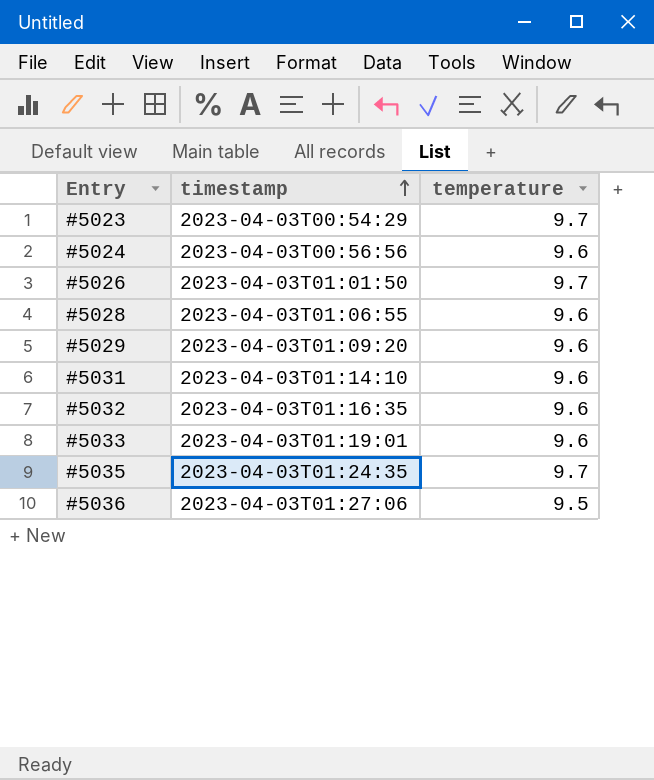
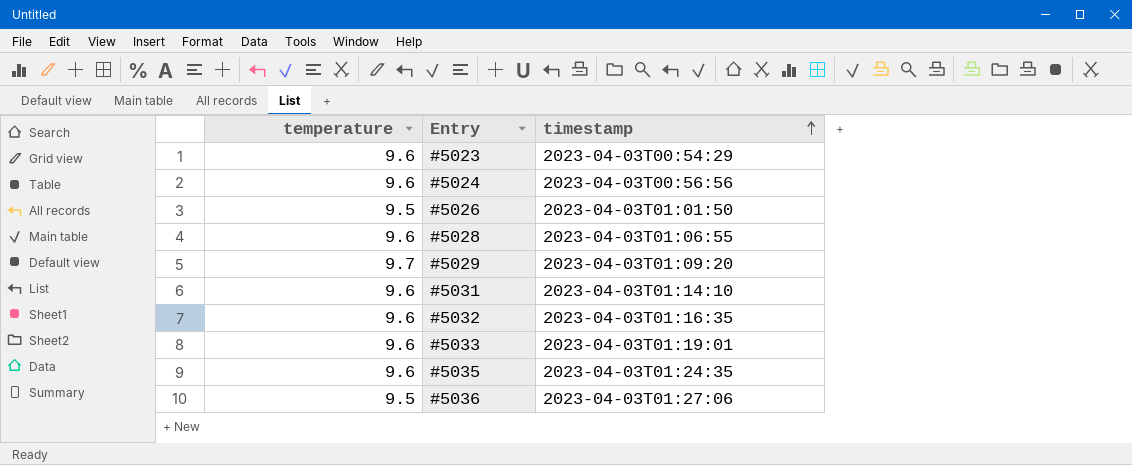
column temperature | position: 3 -> 1
#5023 | temperature: 9.7 -> 9.6
#5026 | temperature: 9.7 -> 9.5
#5029 | temperature: 9.6 -> 9.7
#5035 | temperature: 9.7 -> 9.6

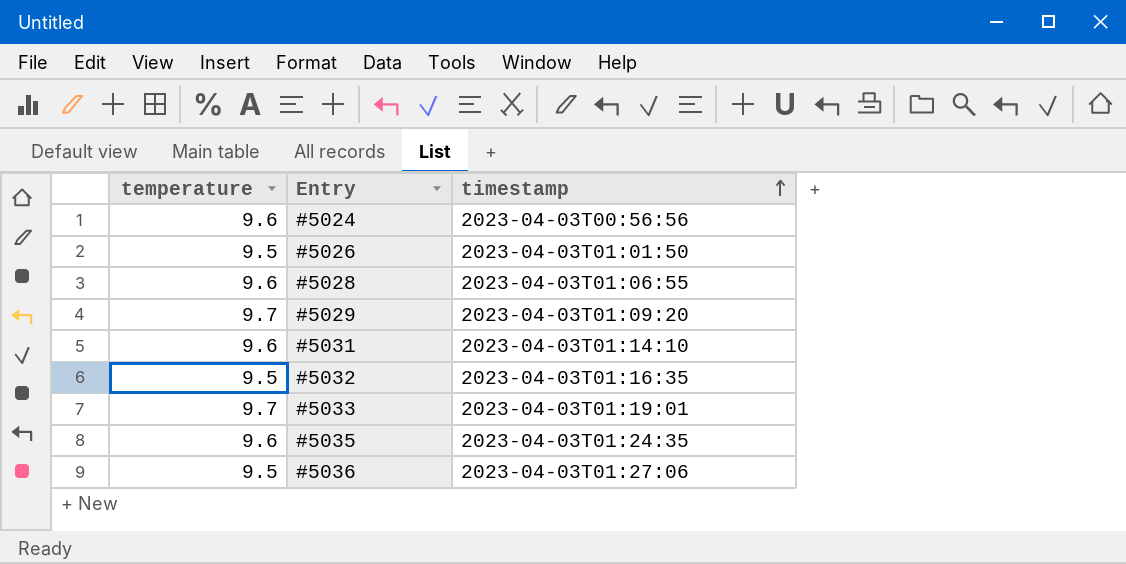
row #5023: 9.6 | 2023-04-03T00:54:29 -> none
#5032 | temperature: 9.6 -> 9.5
#5033 | temperature: 9.6 -> 9.7

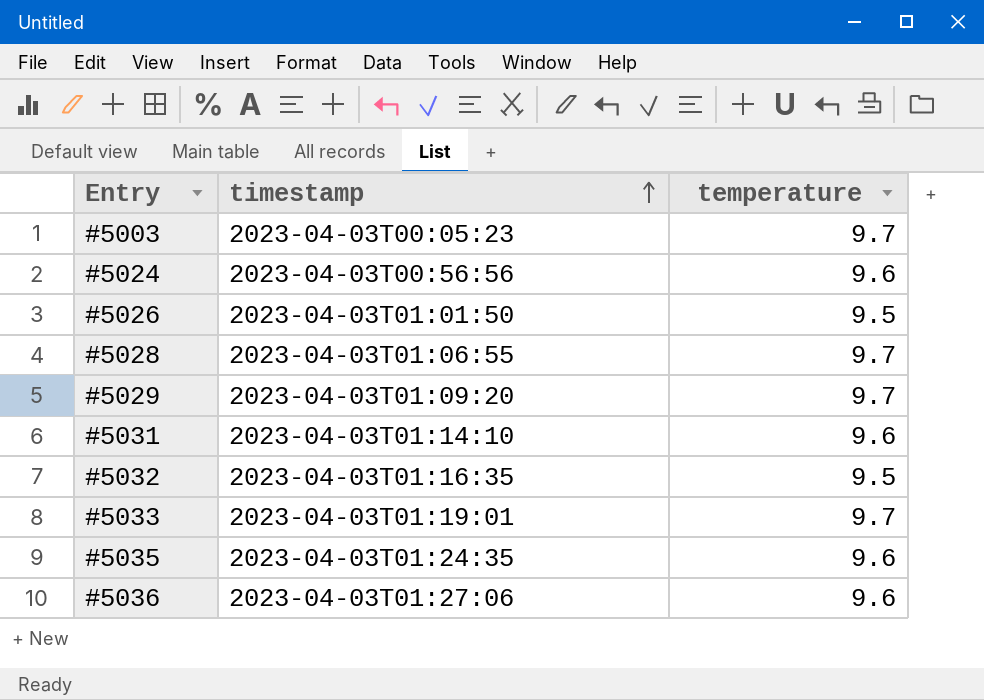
column temperature | position: 1 -> 3
row #5003: none -> 2023-04-03T00:05:23 | 9.7
#5028 | temperature: 9.6 -> 9.7
#5036 | temperature: 9.5 -> 9.6

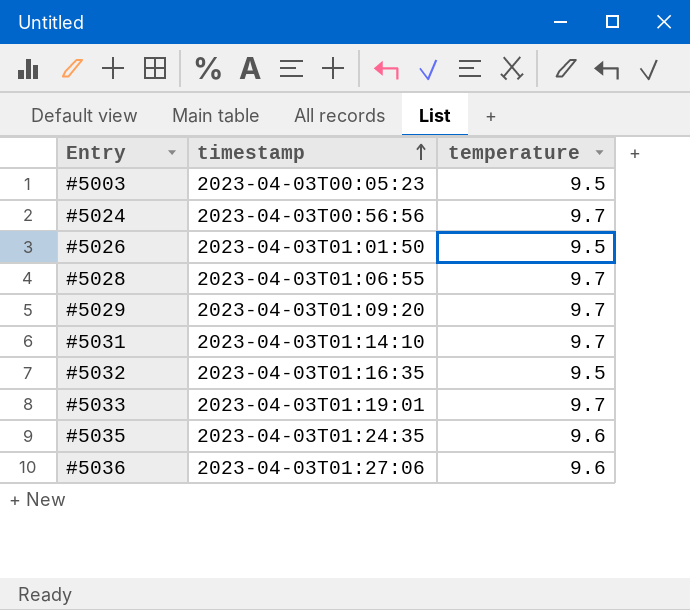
#5003 | temperature: 9.7 -> 9.5
#5024 | temperature: 9.6 -> 9.7
#5031 | temperature: 9.6 -> 9.7

